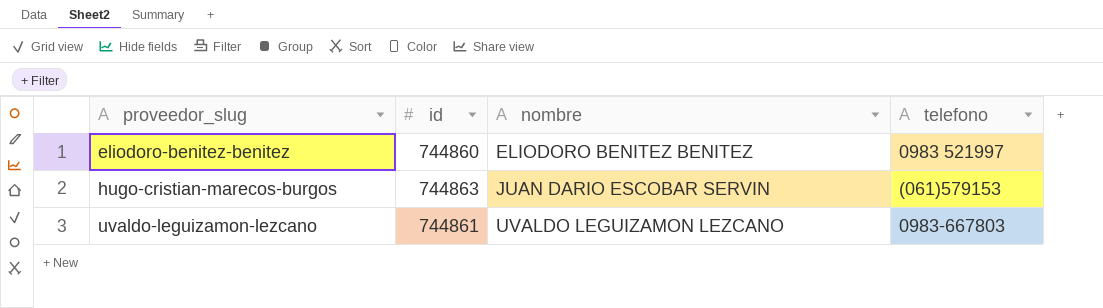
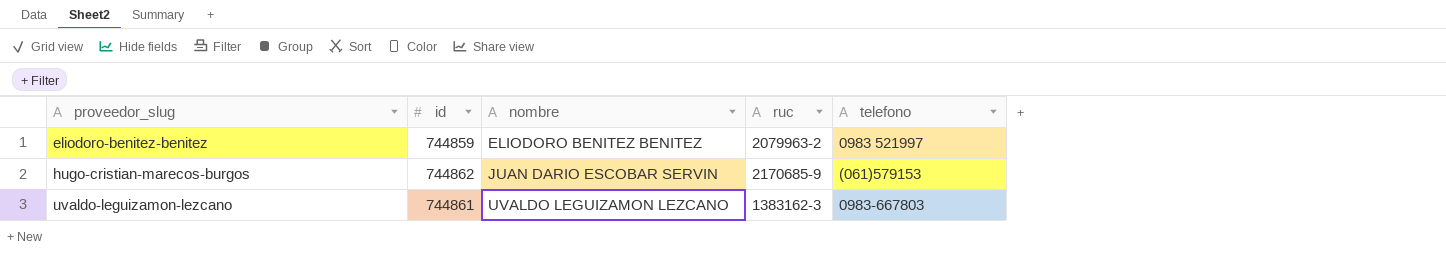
column ruc | position: none -> 4
eliodoro-benitez-benitez | id: 744860 -> 744859
hugo-cristian-marecos-burgos | id: 744863 -> 744862

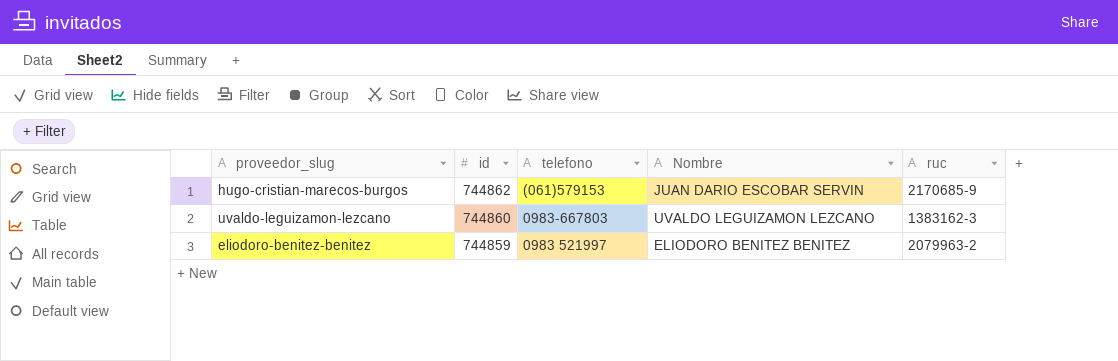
row order: proveedor_slug ascending -> id descending
column telefono | position: 5 -> 3
column name: nombre -> Nombre
uvaldo-leguizamon-lezcano | id: 744861 -> 744860

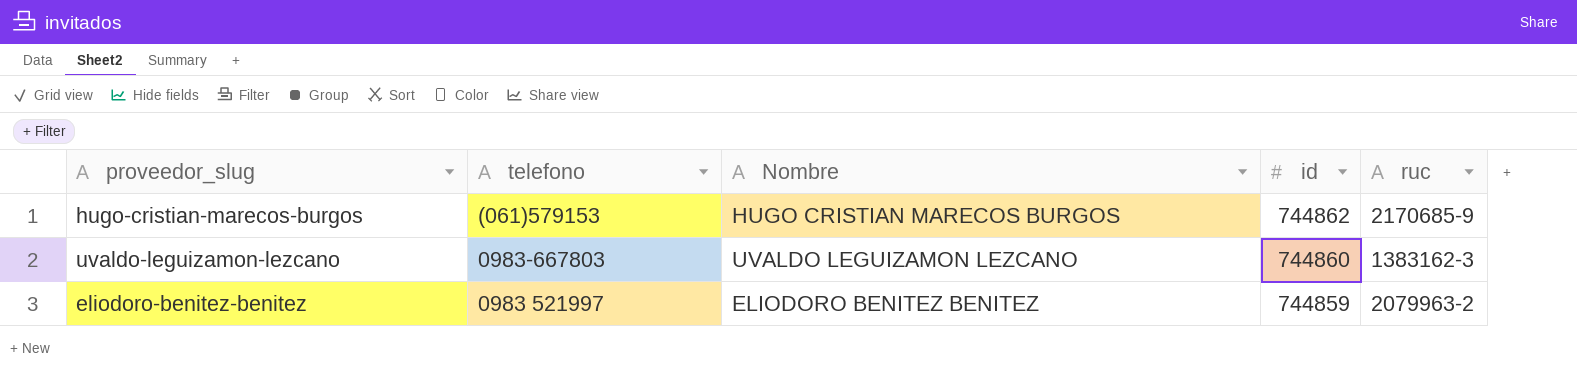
column id | position: 2 -> 4
hugo-cristian-marecos-burgos | Nombre: JUAN DARIO ESCOBAR SERVIN -> HUGO CRISTIAN MARECOS BURGOS

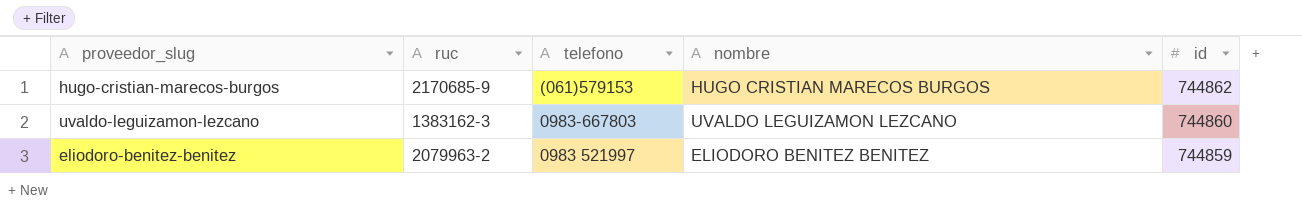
column ruc | position: 5 -> 2
column name: Nombre -> nombre

